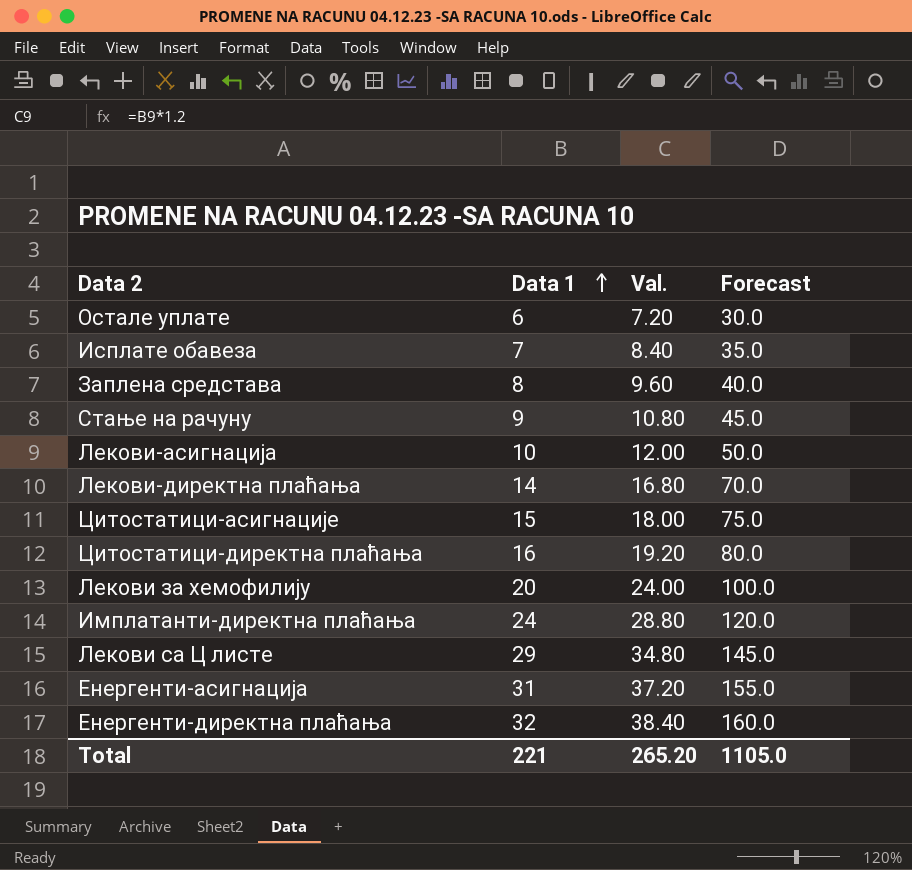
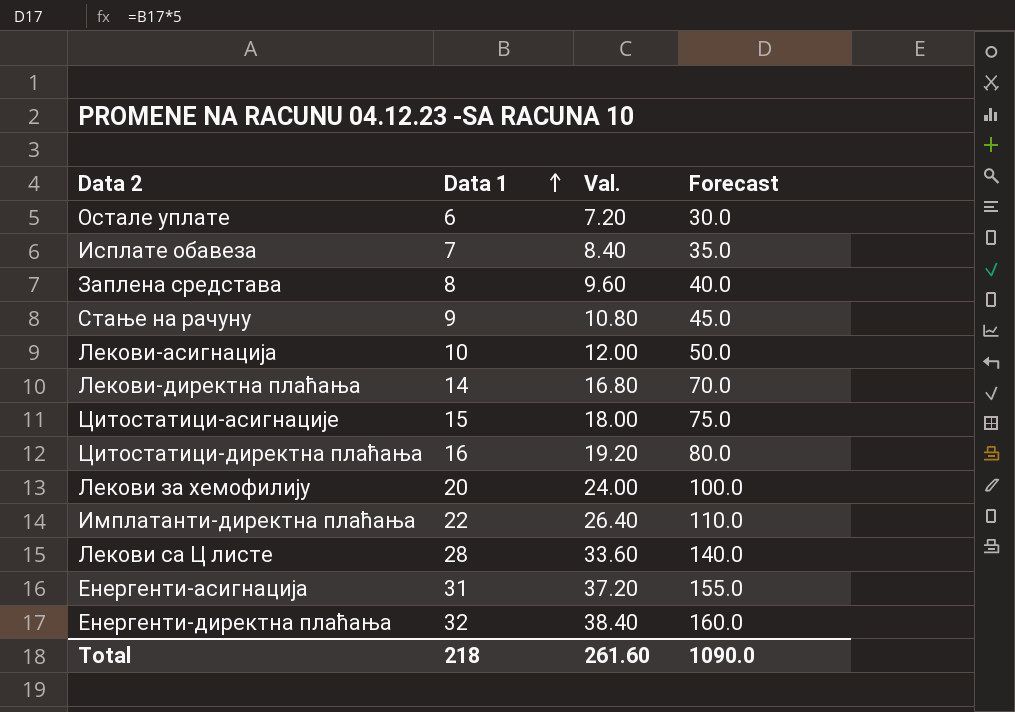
Имплатанти-директна плаћања | Data 1: 24 -> 22
Имплатанти-директна плаћања | Val.: 28.80 -> 26.40
Имплатанти-директна плаћања | Forecast: 120.0 -> 110.0
Лекови са Ц листе | Data 1: 29 -> 28
Лекови са Ц листе | Val.: 34.80 -> 33.60
Лекови са Ц листе | Forecast: 145.0 -> 140.0
Total | Data 1: 221 -> 218
Total | Val.: 265.20 -> 261.60
Total | Forecast: 1105.0 -> 1090.0

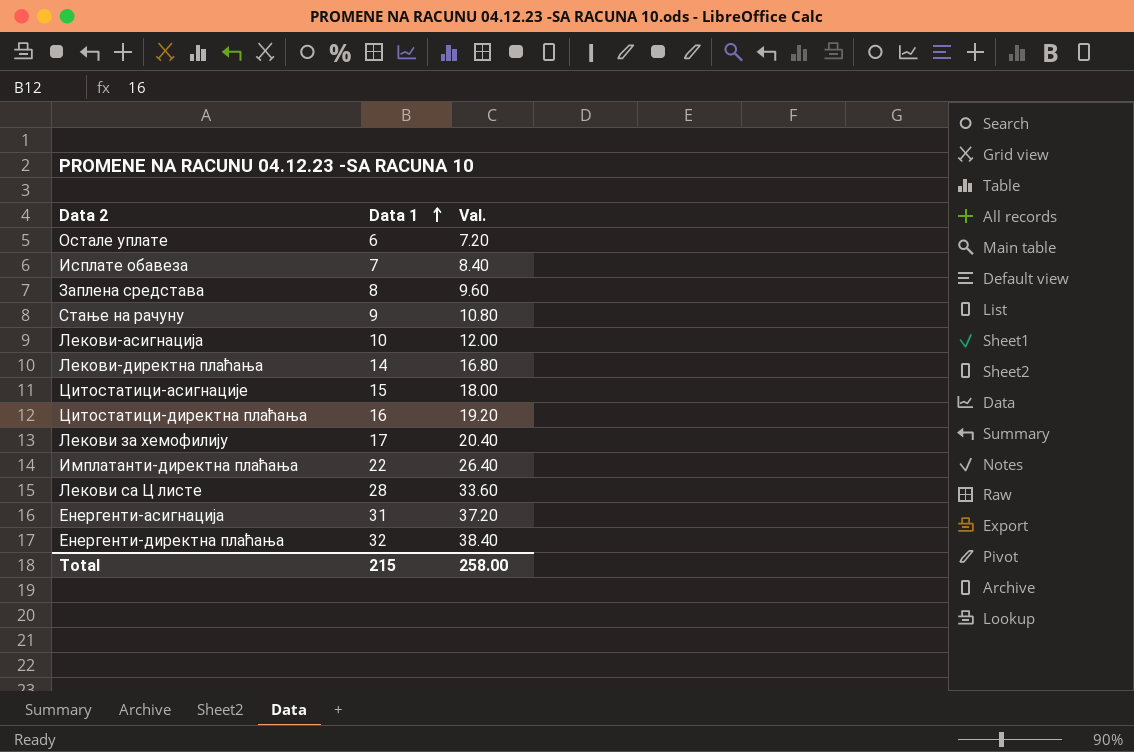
column Forecast | formula: [Data 1] * 5 -> none
Лекови за хемофилију | Data 1: 20 -> 17
Лекови за хемофилију | Val.: 24.00 -> 20.40
Total | Data 1: 218 -> 215
Total | Val.: 261.60 -> 258.00

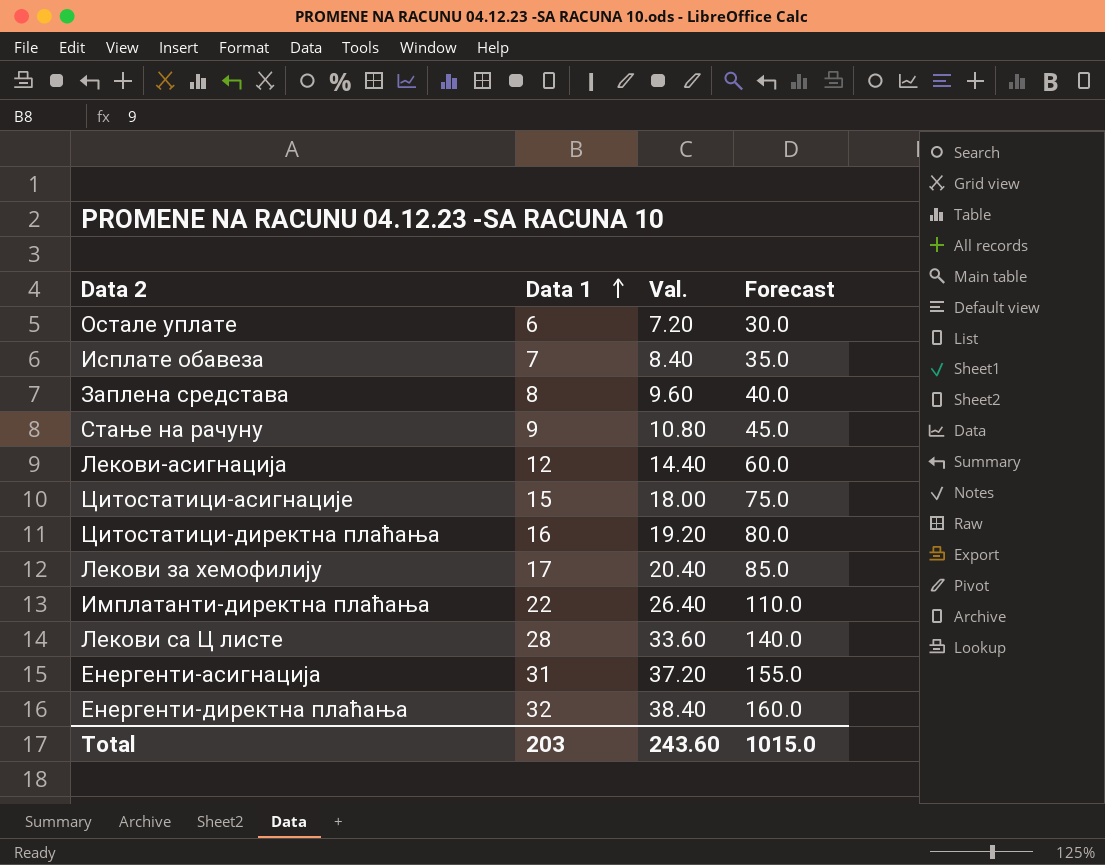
column Forecast | formula: none -> [Data 1] * 5
row Лекови-директна плаћања: 14 | 16.80 -> none
Лекови-асигнација | Data 1: 10 -> 12
Лекови-асигнација | Val.: 12.00 -> 14.40
Total | Data 1: 215 -> 203
Total | Val.: 258.00 -> 243.60

